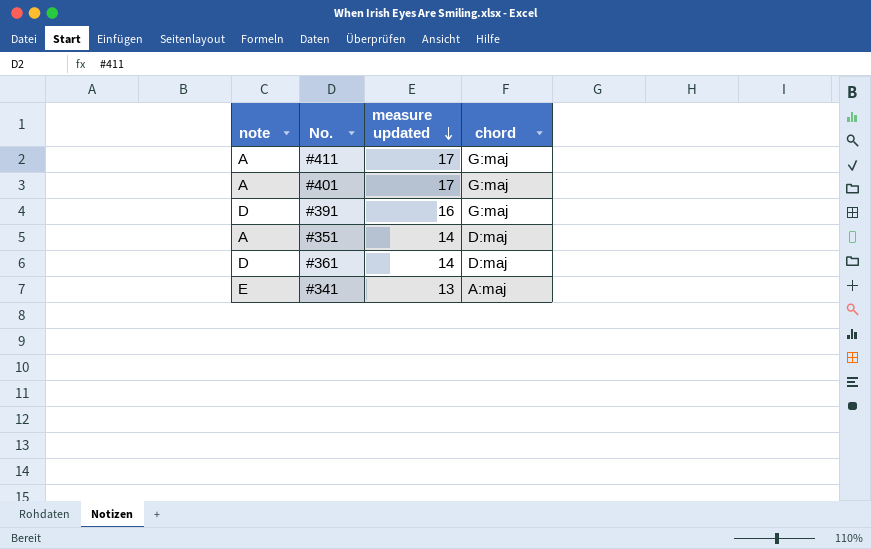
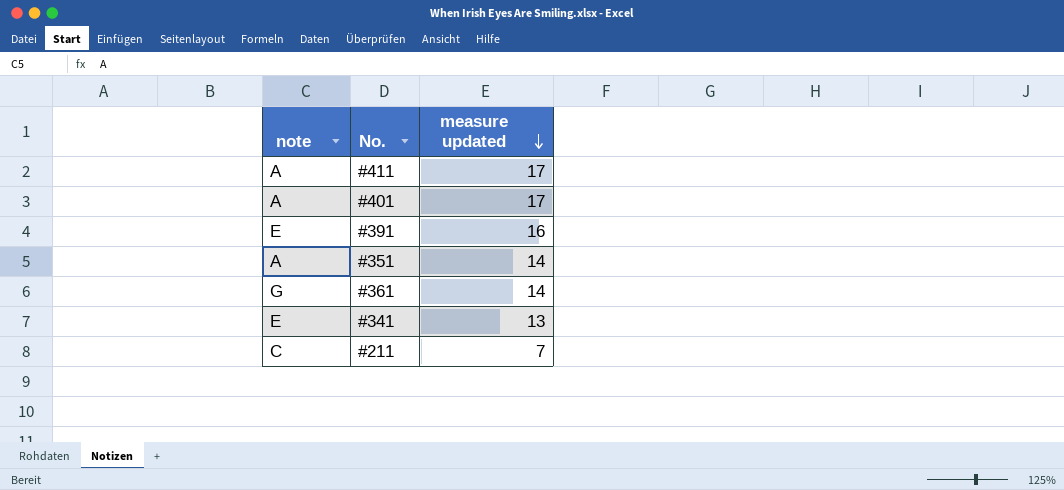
column chord | position: 4 -> none
#391 | note: D -> E
#361 | note: D -> G
row #211: none -> C | 7

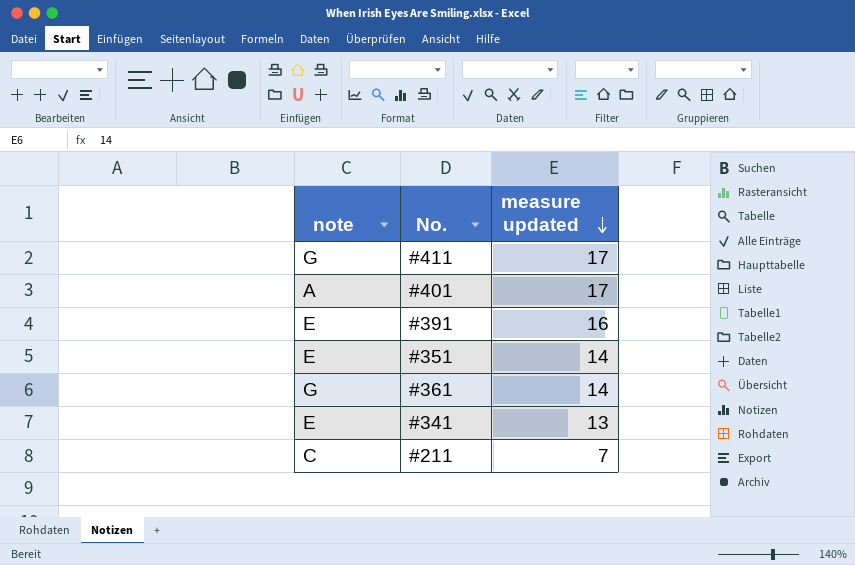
#411 | note: A -> G
#351 | note: A -> E

